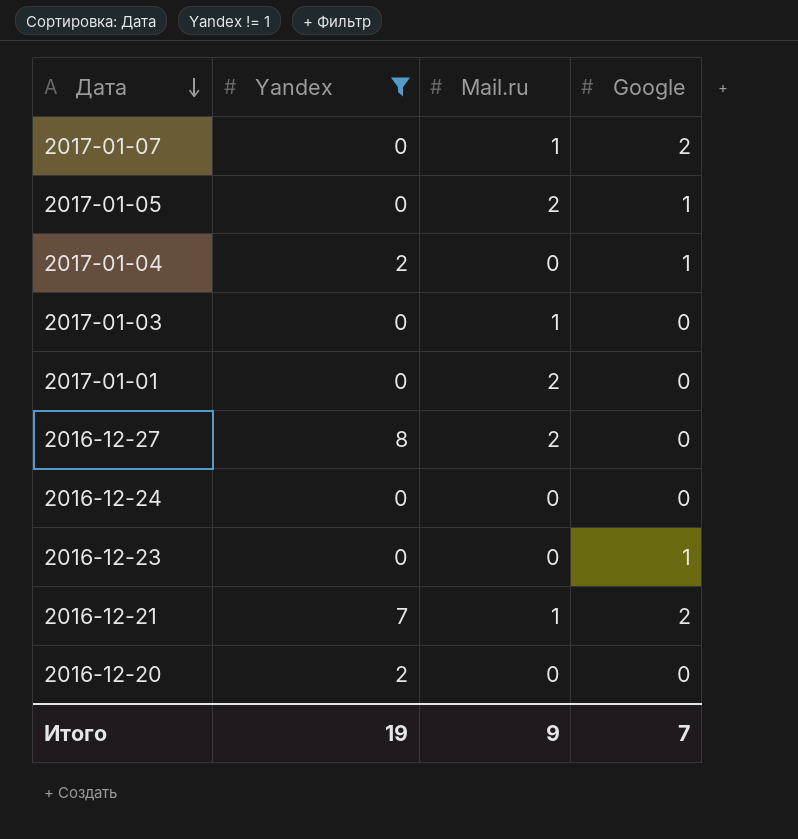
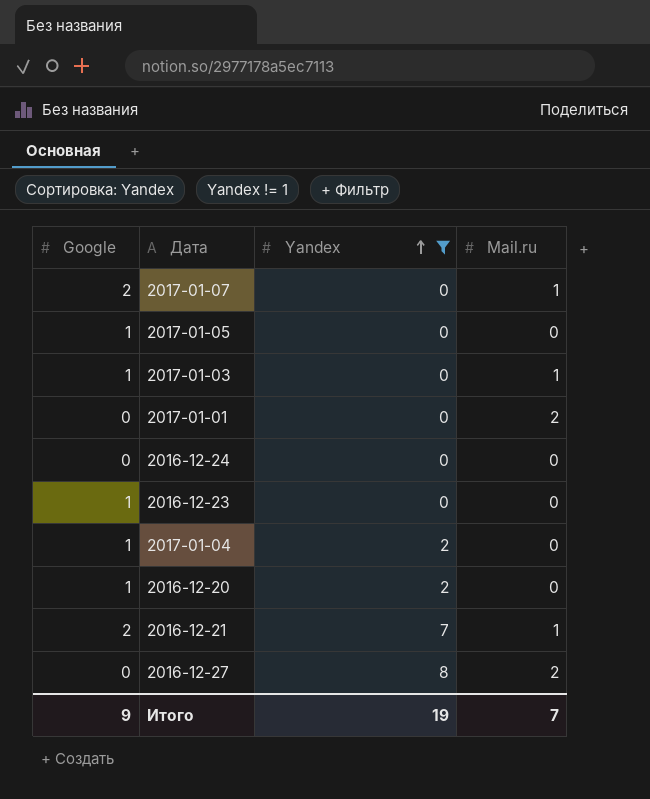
row order: Дата descending -> Yandex ascending
column Google | position: 4 -> 1
2017-01-05 | Mail.ru: 2 -> 0
2017-01-03 | Google: 0 -> 1
2016-12-20 | Google: 0 -> 1
Итого | Google: 7 -> 9
Итого | Mail.ru: 9 -> 7

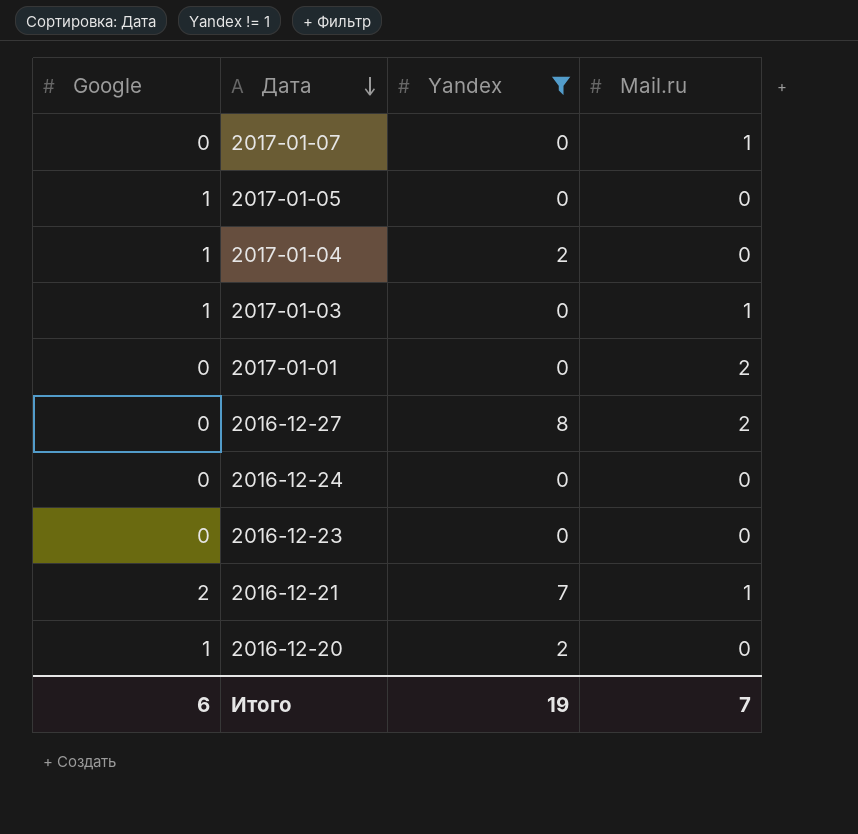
row order: Yandex ascending -> Дата descending
2017-01-07 | Google: 2 -> 0
2016-12-23 | Google: 1 -> 0
Итого | Google: 9 -> 6

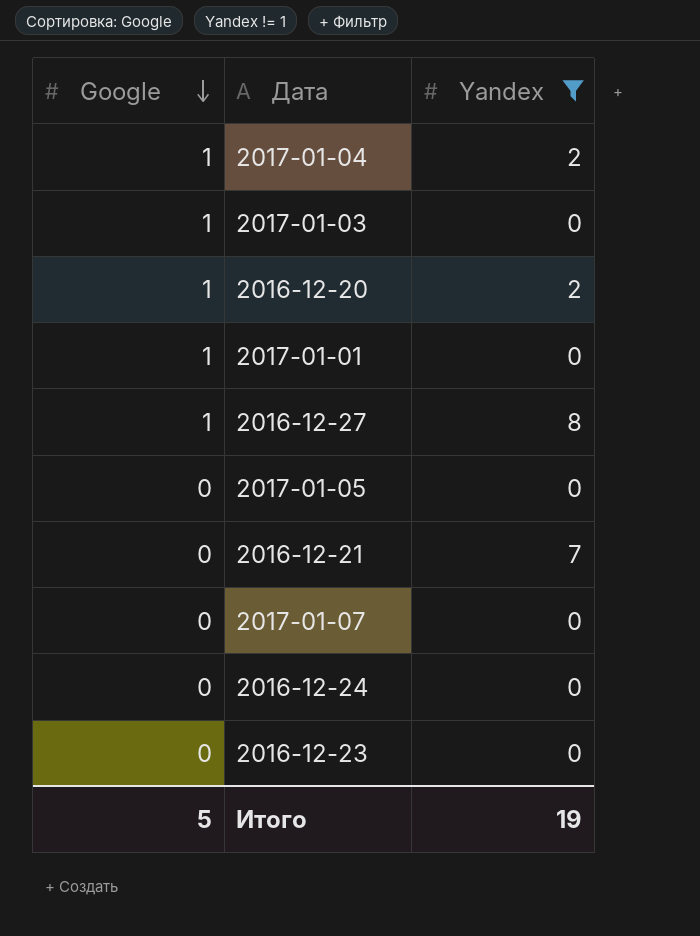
row order: Дата descending -> Google descending
column Mail.ru | position: 4 -> none
2017-01-01 | Google: 0 -> 1
2016-12-27 | Google: 0 -> 1
2017-01-05 | Google: 1 -> 0
2016-12-21 | Google: 2 -> 0
Итого | Google: 6 -> 5

